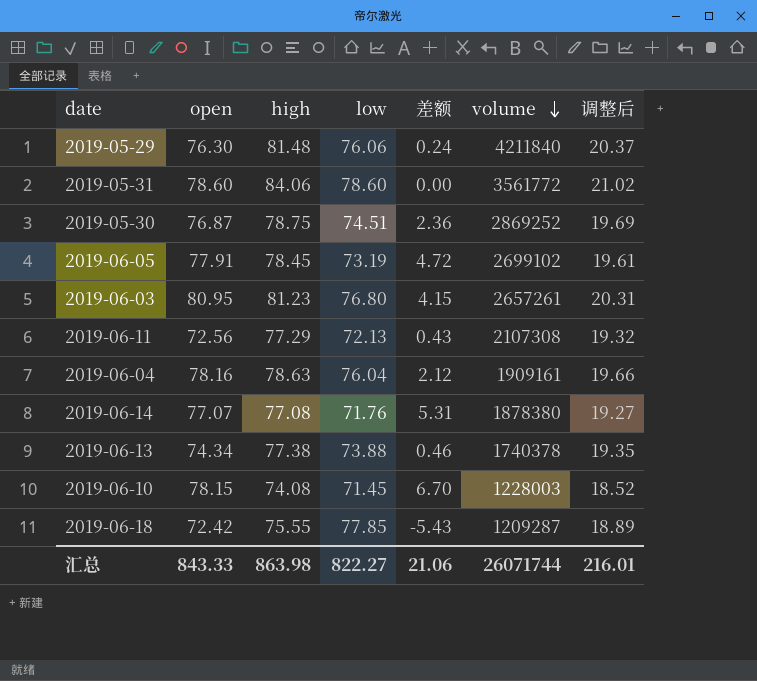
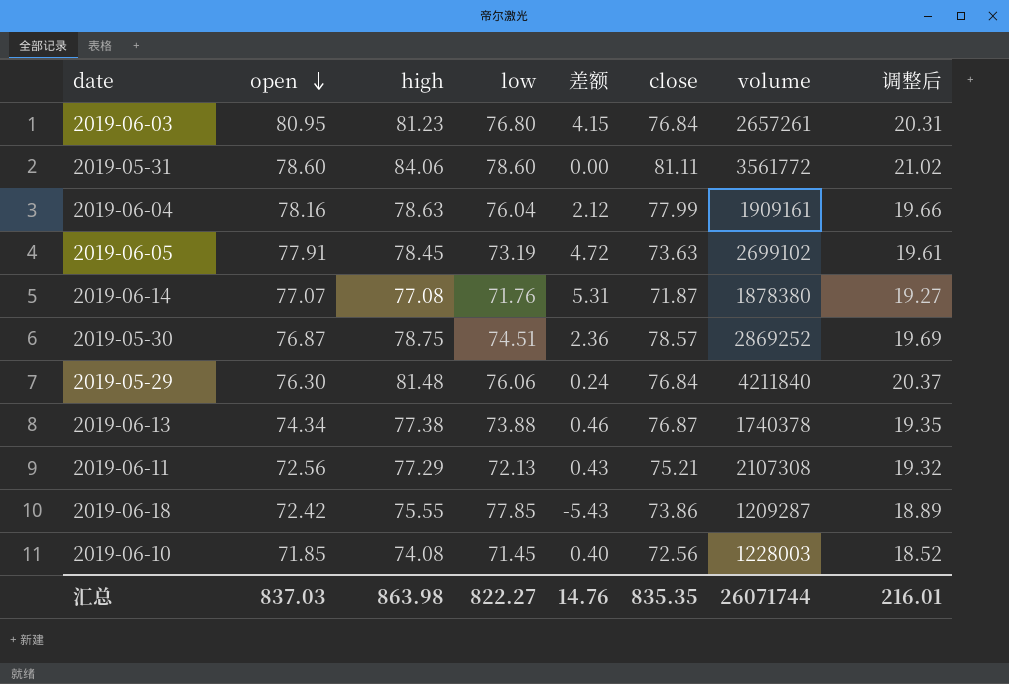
row order: volume descending -> open descending
column close | position: none -> 6
2019-06-10 | open: 78.15 -> 71.85
2019-06-10 | 差额: 6.70 -> 0.40
汇总 | open: 843.33 -> 837.03
汇总 | 差额: 21.06 -> 14.76

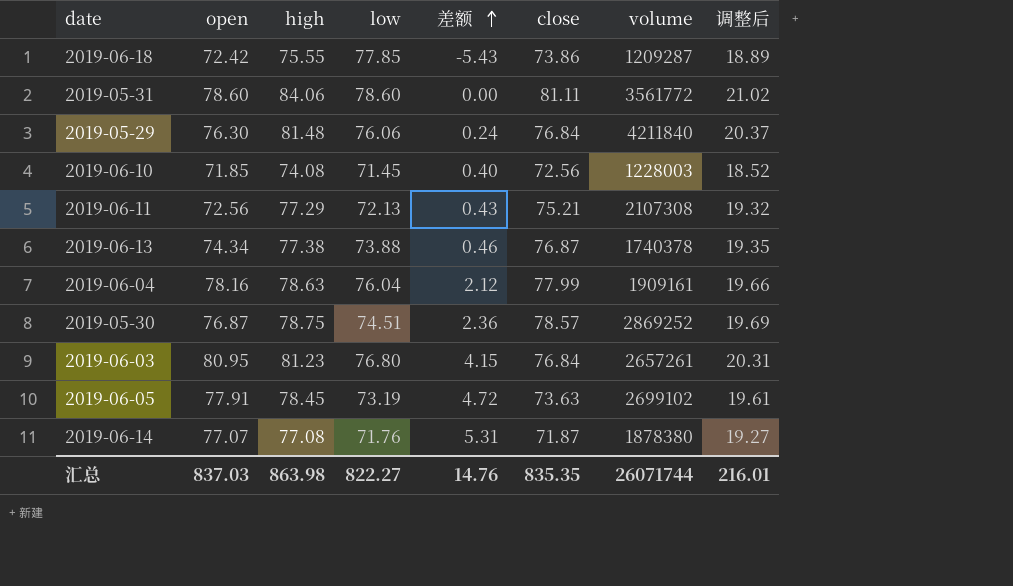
row order: open descending -> 差额 ascending

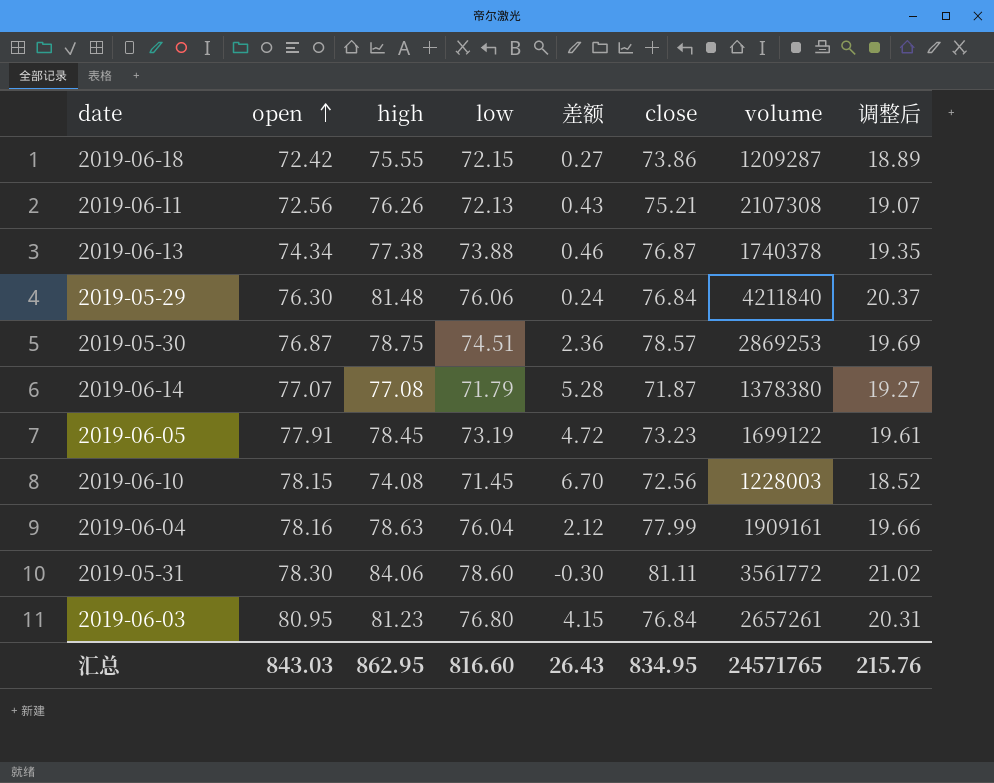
row order: 差额 ascending -> open ascending
2019-06-18 | low: 77.85 -> 72.15
2019-06-18 | 差额: -5.43 -> 0.27
2019-06-11 | high: 77.29 -> 76.26
2019-06-11 | 调整后: 19.32 -> 19.07
2019-05-30 | volume: 2869252 -> 2869253
2019-06-14 | low: 71.76 -> 71.79
2019-06-14 | 差额: 5.31 -> 5.28
2019-06-14 | volume: 1878380 -> 1378380
2019-06-05 | close: 73.63 -> 73.23
2019-06-05 | volume: 2699102 -> 1699122
2019-06-10 | open: 71.85 -> 78.15
2019-06-10 | 差额: 0.40 -> 6.70
2019-05-31 | open: 78.60 -> 78.30
2019-05-31 | 差额: 0.00 -> -0.30
汇总 | open: 837.03 -> 843.03
汇总 | high: 863.98 -> 862.95
汇总 | low: 822.27 -> 816.60
汇总 | 差额: 14.76 -> 26.43
汇总 | close: 835.35 -> 834.95
汇总 | volume: 26071744 -> 24571765
汇总 | 调整后: 216.01 -> 215.76

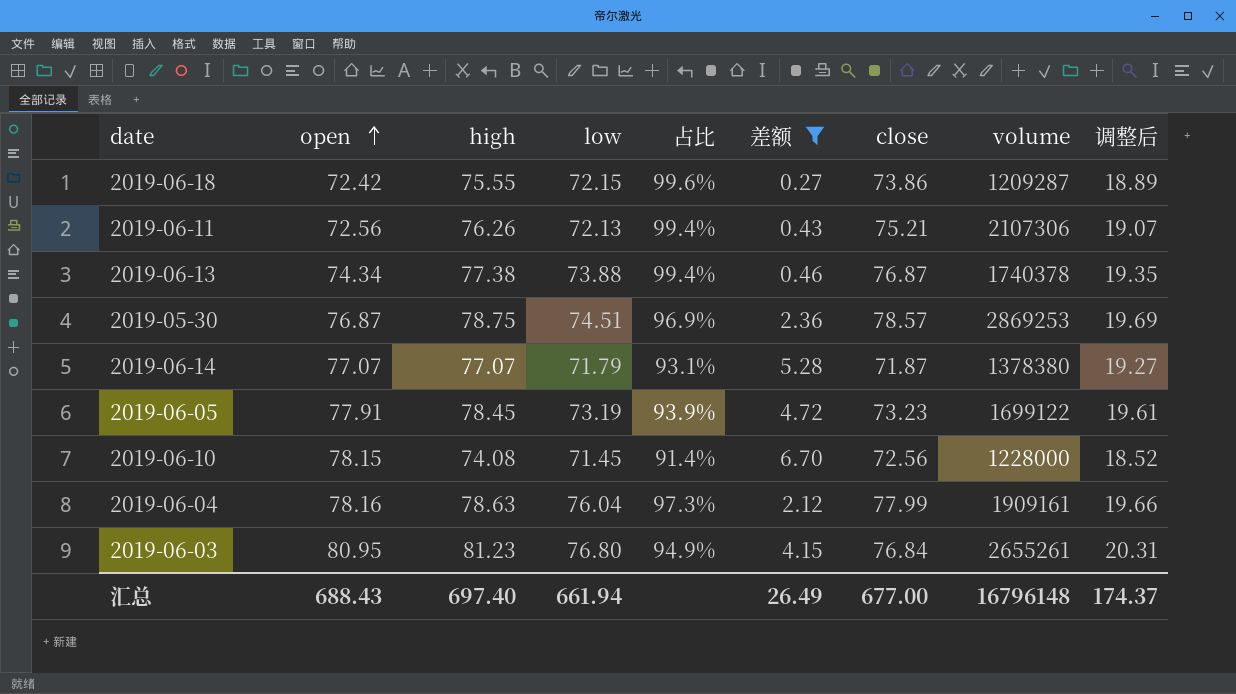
filter: none -> 差额 >= 0.27
column 占比 | formula: none -> [low] / [open]
2019-06-11 | volume: 2107308 -> 2107306
2019-06-14 | high: 77.08 -> 77.07
2019-06-10 | volume: 1228003 -> 1228000
2019-06-03 | volume: 2657261 -> 2655261
汇总 | open: 843.03 -> 688.43
汇总 | high: 862.95 -> 697.40
汇总 | low: 816.60 -> 661.94
汇总 | 差额: 26.43 -> 26.49
汇总 | close: 834.95 -> 677.00
汇总 | volume: 24571765 -> 16796148
汇总 | 调整后: 215.76 -> 174.37

